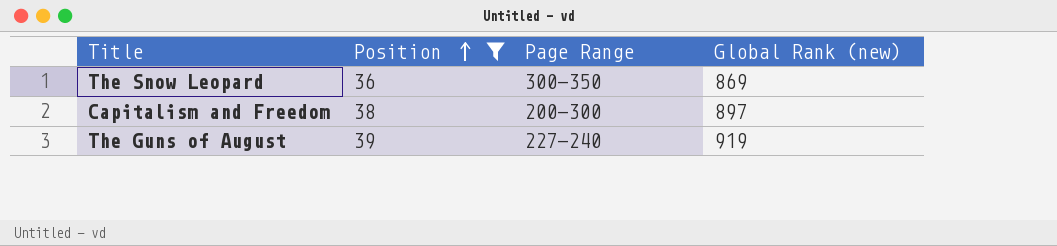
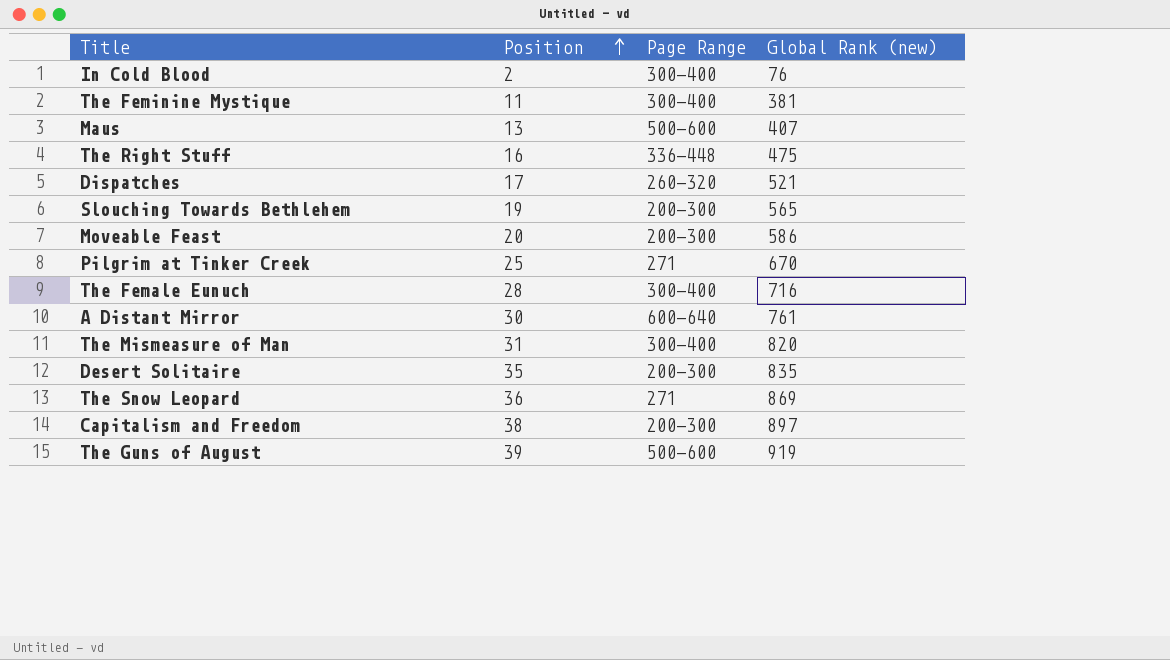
filter: Position >= 36 -> none
The Snow Leopard | Page Range: 300-350 -> 271
The Guns of August | Page Range: 227-240 -> 500-600

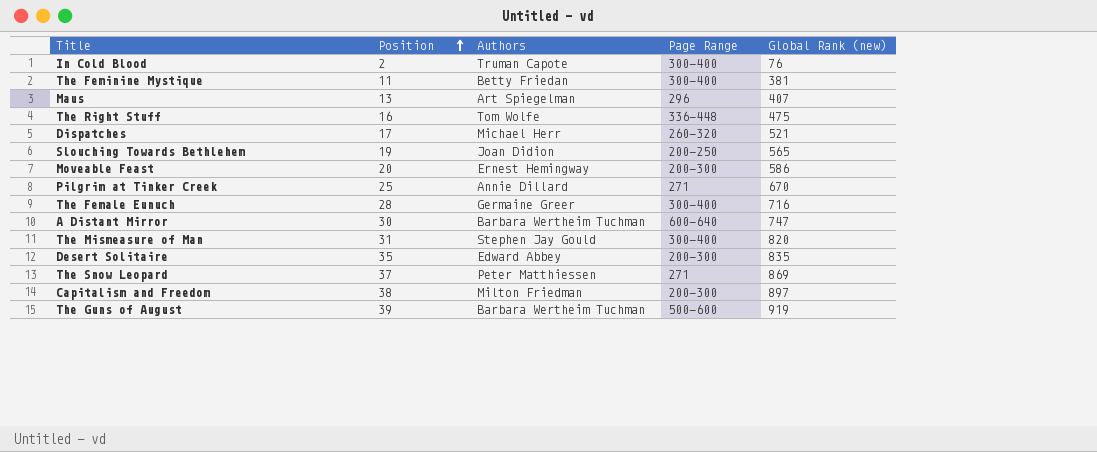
column Authors | position: none -> 3
Maus | Page Range: 500-600 -> 296
Slouching Towards Bethlehem | Page Range: 200-300 -> 200-250
A Distant Mirror | Global Rank (new): 761 -> 747
The Snow Leopard | Position: 36 -> 37

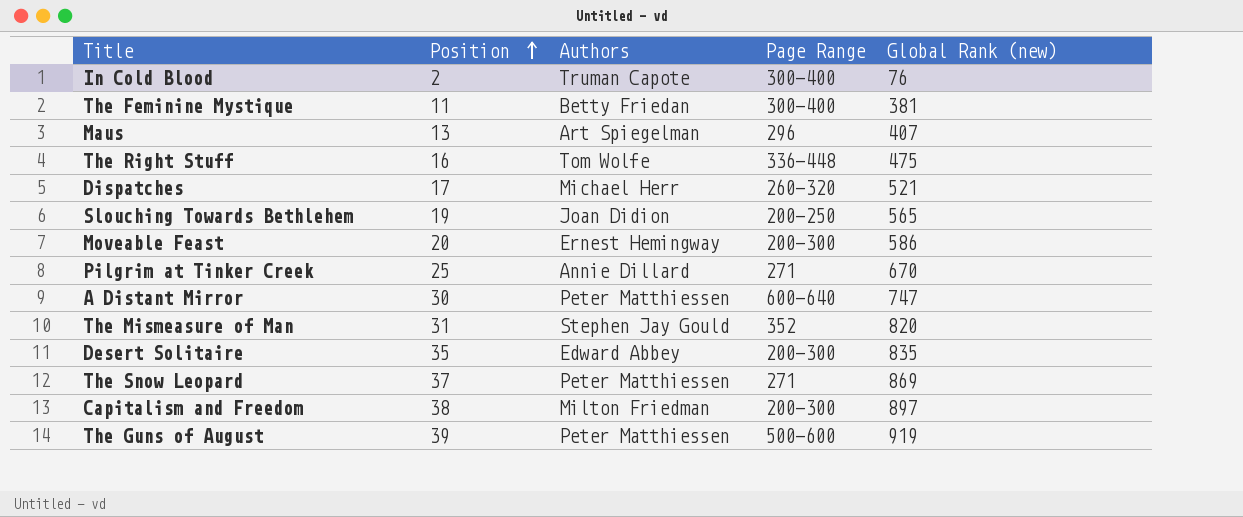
row The Female Eunuch: 28 | Germaine Greer | 300-400 | 716 -> none
A Distant Mirror | Authors: Barbara Wertheim Tuchman -> Peter Matthiessen
The Mismeasure of Man | Page Range: 300-400 -> 352
The Guns of August | Authors: Barbara Wertheim Tuchman -> Peter Matthiessen

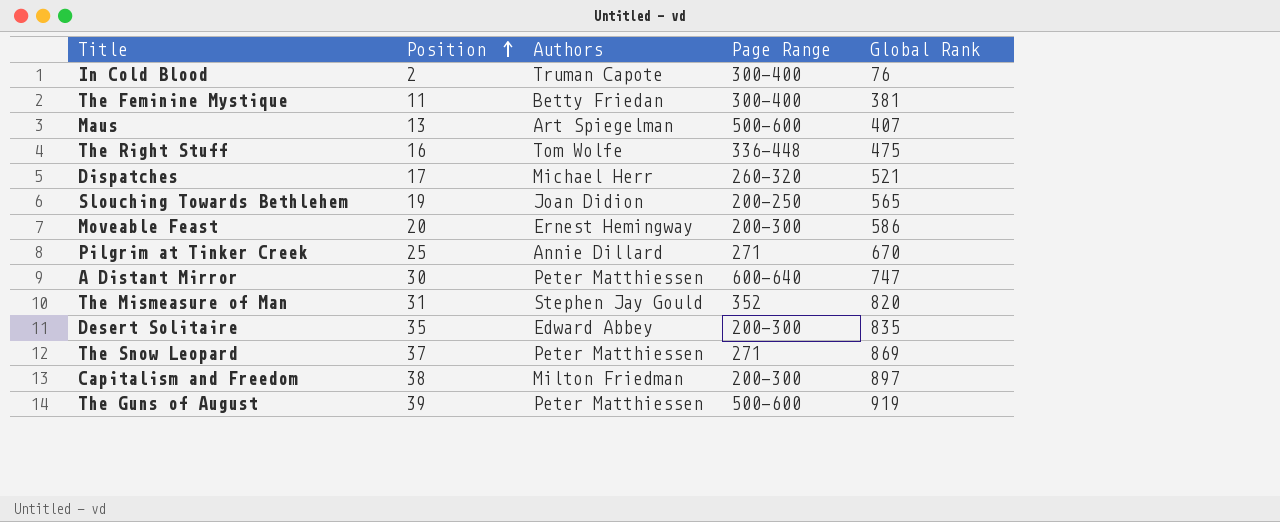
column name: Global Rank (new) -> Global Rank
Maus | Page Range: 296 -> 500-600

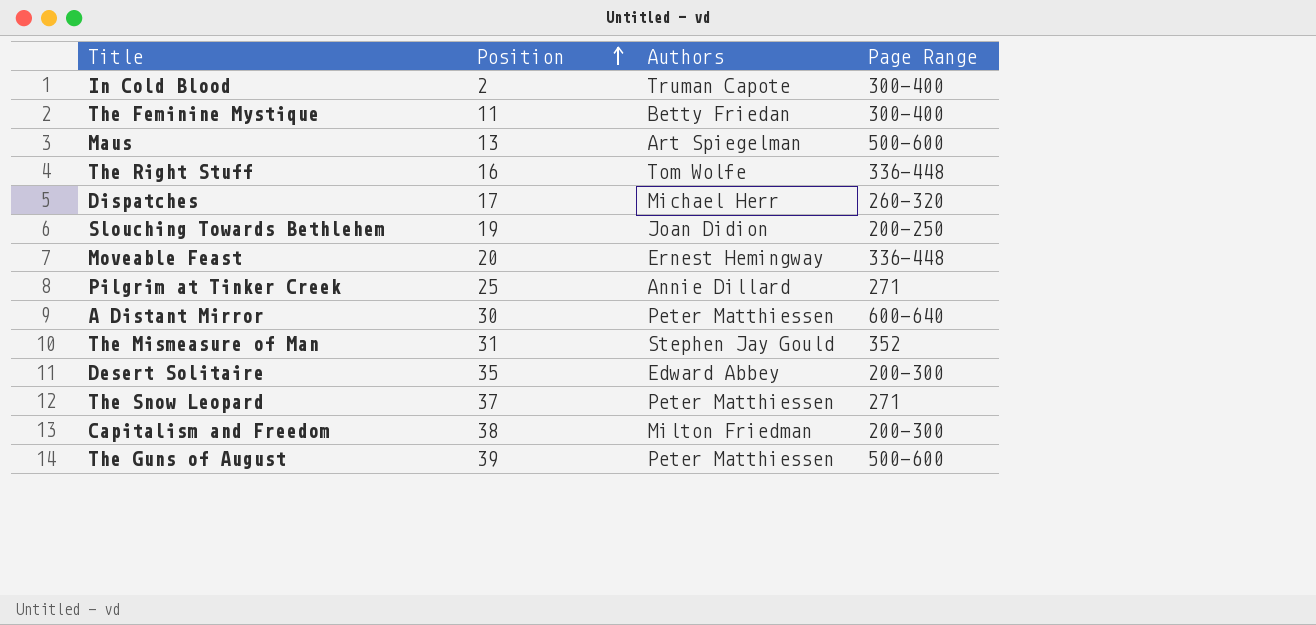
column Global Rank | position: 5 -> none
Moveable Feast | Page Range: 200-300 -> 336-448

